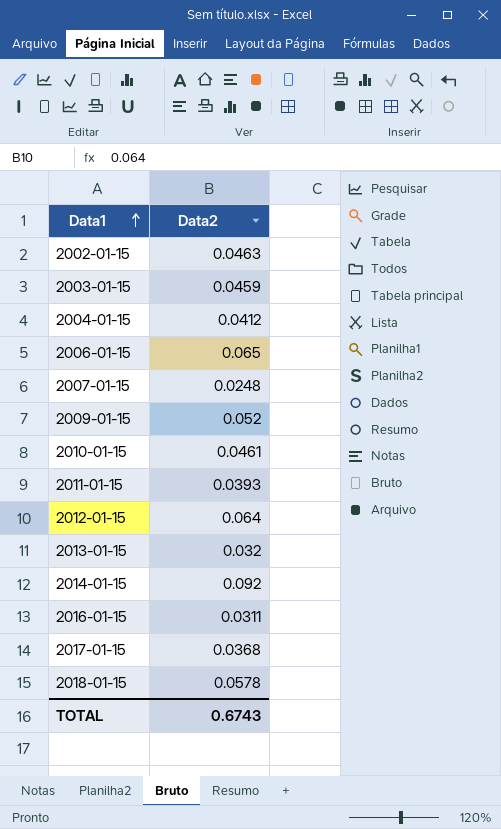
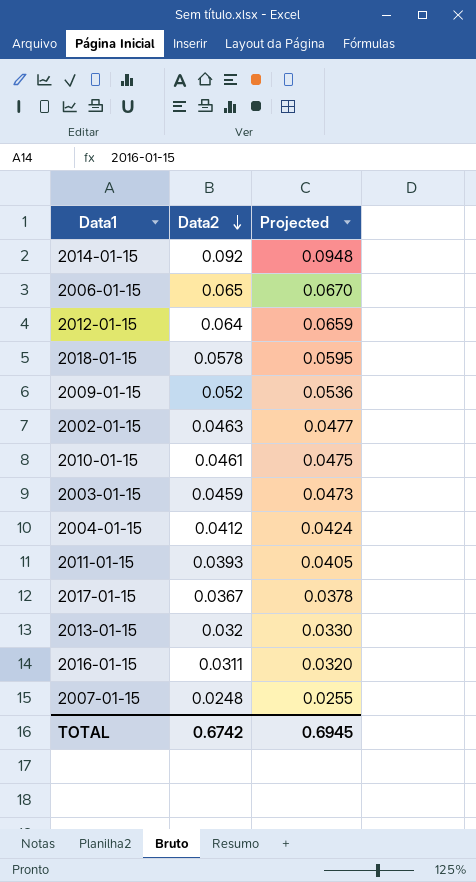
row order: Data1 ascending -> Data2 descending
column Projected | formula: none -> [Data2] * 1.03
2017-01-15 | Data2: 0.0368 -> 0.0367
TOTAL | Data2: 0.6743 -> 0.6742

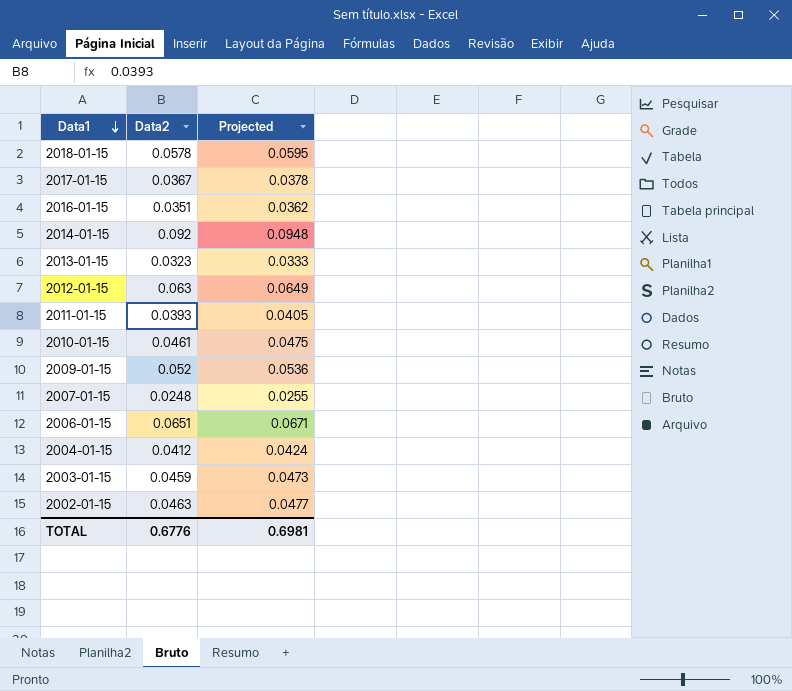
row order: Data2 descending -> Data1 descending
2016-01-15 | Data2: 0.0311 -> 0.0351
2016-01-15 | Projected: 0.0320 -> 0.0362
2013-01-15 | Data2: 0.032 -> 0.0323
2013-01-15 | Projected: 0.0330 -> 0.0333
2012-01-15 | Data2: 0.064 -> 0.063
2012-01-15 | Projected: 0.0659 -> 0.0649
2006-01-15 | Data2: 0.065 -> 0.0651
2006-01-15 | Projected: 0.0670 -> 0.0671
TOTAL | Data2: 0.6742 -> 0.6776
TOTAL | Projected: 0.6945 -> 0.6981

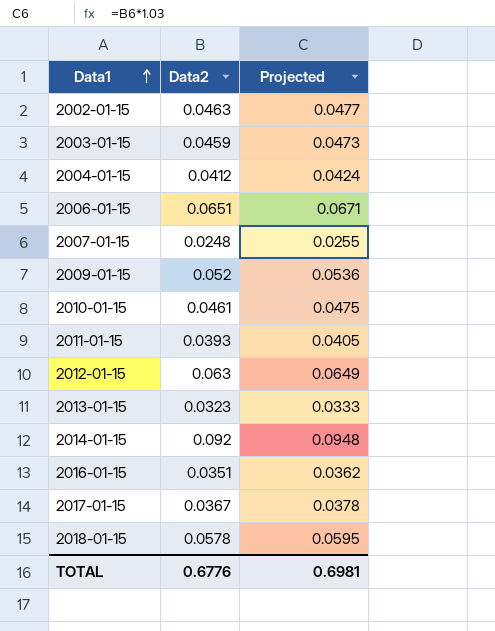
row order: Data1 descending -> Data1 ascending

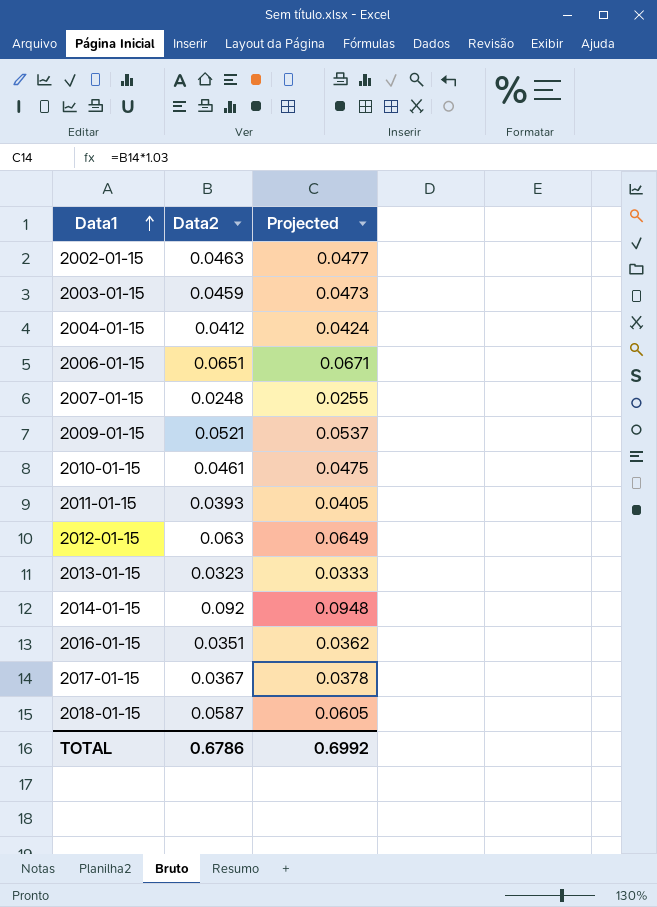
2009-01-15 | Data2: 0.052 -> 0.0521
2009-01-15 | Projected: 0.0536 -> 0.0537
2018-01-15 | Data2: 0.0578 -> 0.0587
2018-01-15 | Projected: 0.0595 -> 0.0605
TOTAL | Data2: 0.6776 -> 0.6786
TOTAL | Projected: 0.6981 -> 0.6992

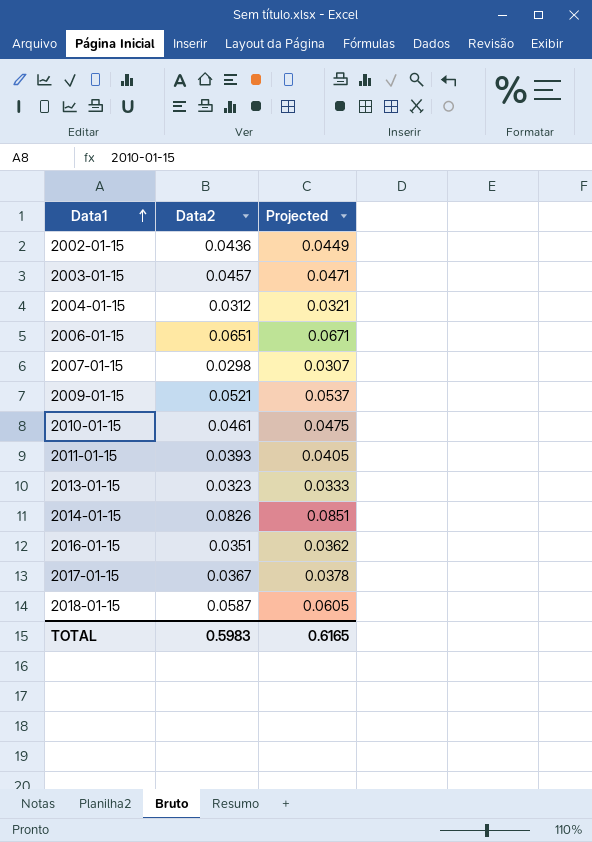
row 2012-01-15: 0.063 | 0.0649 -> none
2002-01-15 | Data2: 0.0463 -> 0.0436
2002-01-15 | Projected: 0.0477 -> 0.0449
2003-01-15 | Data2: 0.0459 -> 0.0457
2003-01-15 | Projected: 0.0473 -> 0.0471
2004-01-15 | Data2: 0.0412 -> 0.0312
2004-01-15 | Projected: 0.0424 -> 0.0321
2007-01-15 | Data2: 0.0248 -> 0.0298
2007-01-15 | Projected: 0.0255 -> 0.0307
2014-01-15 | Data2: 0.092 -> 0.0826
2014-01-15 | Projected: 0.0948 -> 0.0851
TOTAL | Data2: 0.6786 -> 0.5983
TOTAL | Projected: 0.6992 -> 0.6165

